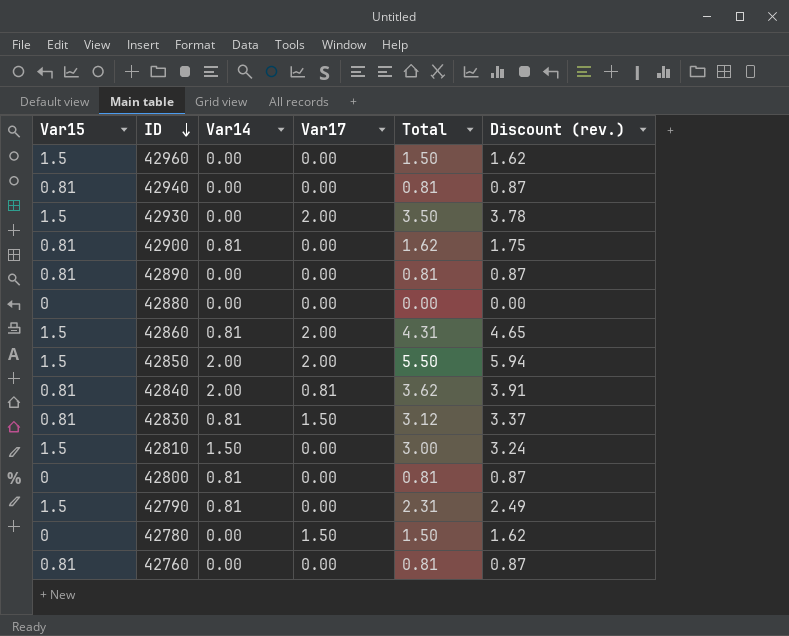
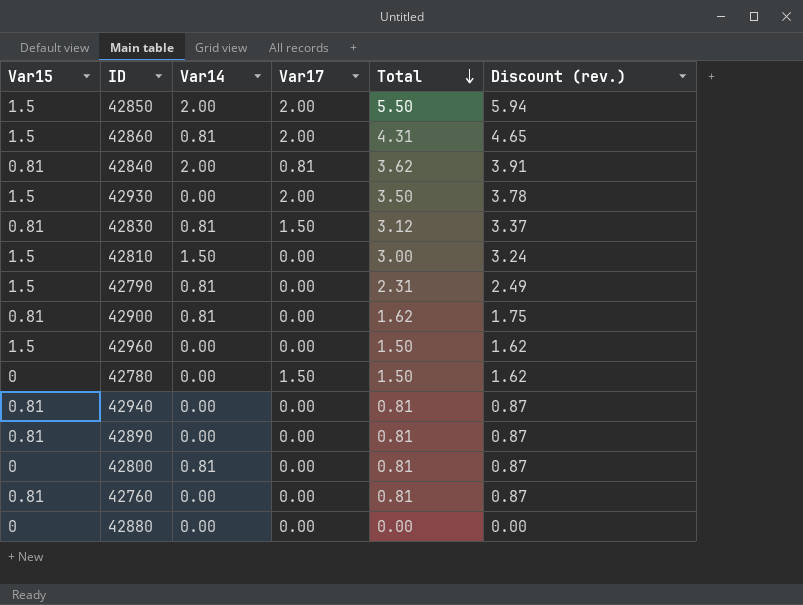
row order: ID descending -> Total descending

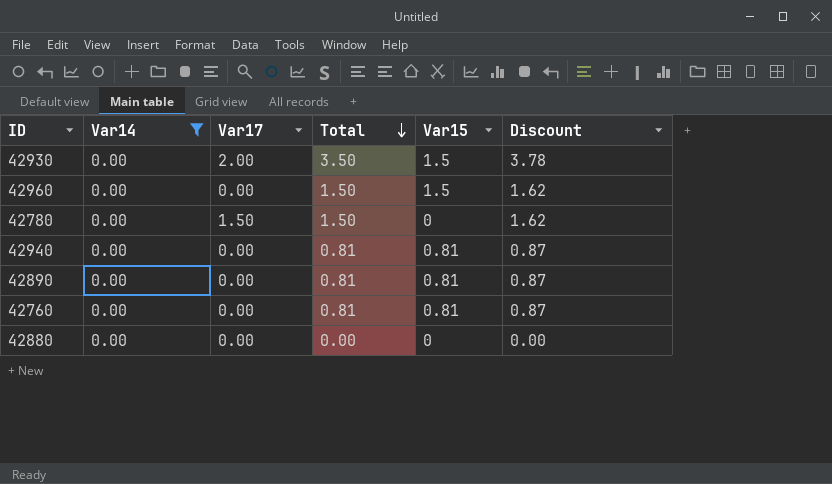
filter: none -> Var14 = 0.00
column Var15 | position: 1 -> 5
column name: Discount (rev.) -> Discount

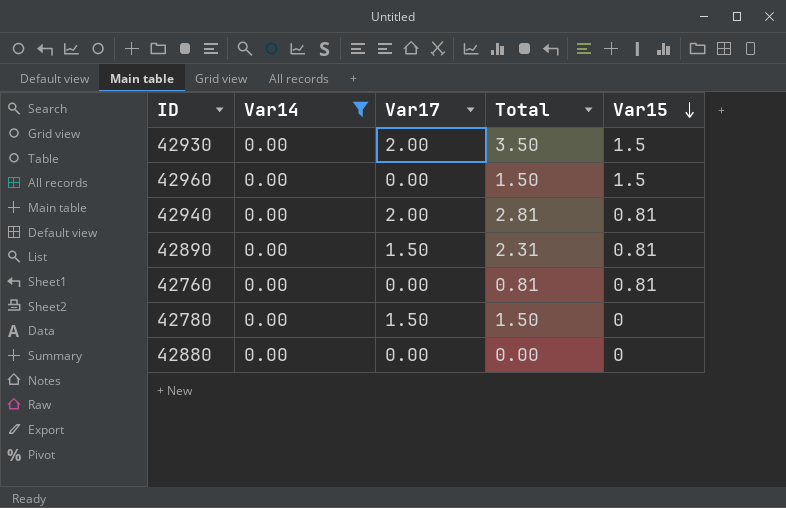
row order: Total descending -> Var15 descending
column Discount | formula: [Total] * 1.08 -> none
42940 | Var17: 0.00 -> 2.00
42940 | Total: 0.81 -> 2.81
42890 | Var17: 0.00 -> 1.50
42890 | Total: 0.81 -> 2.31

